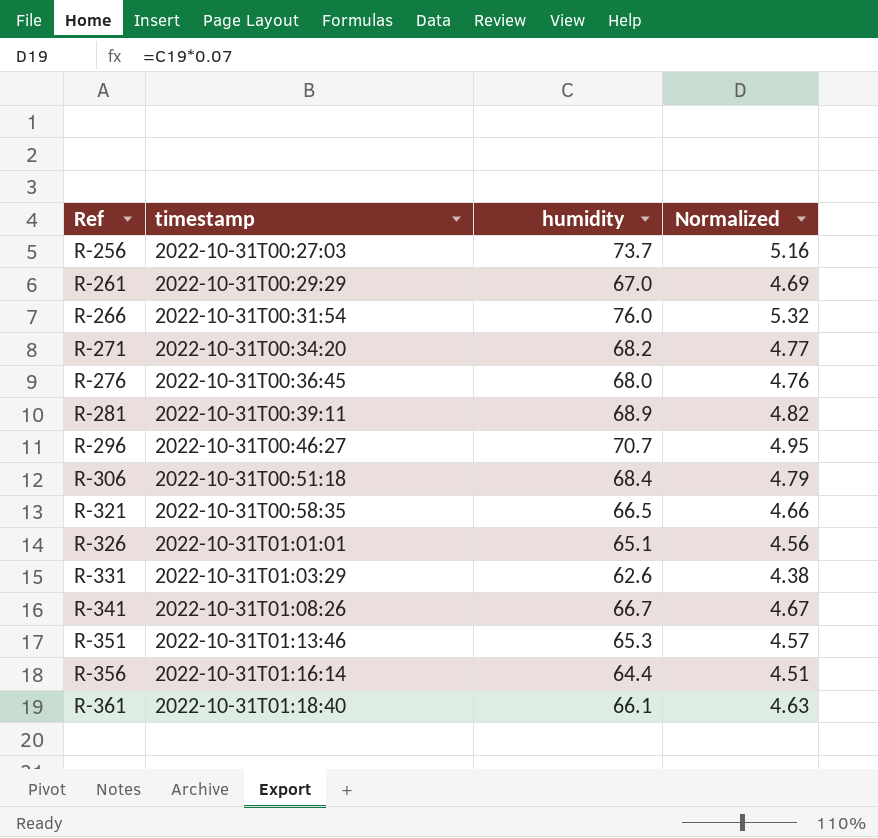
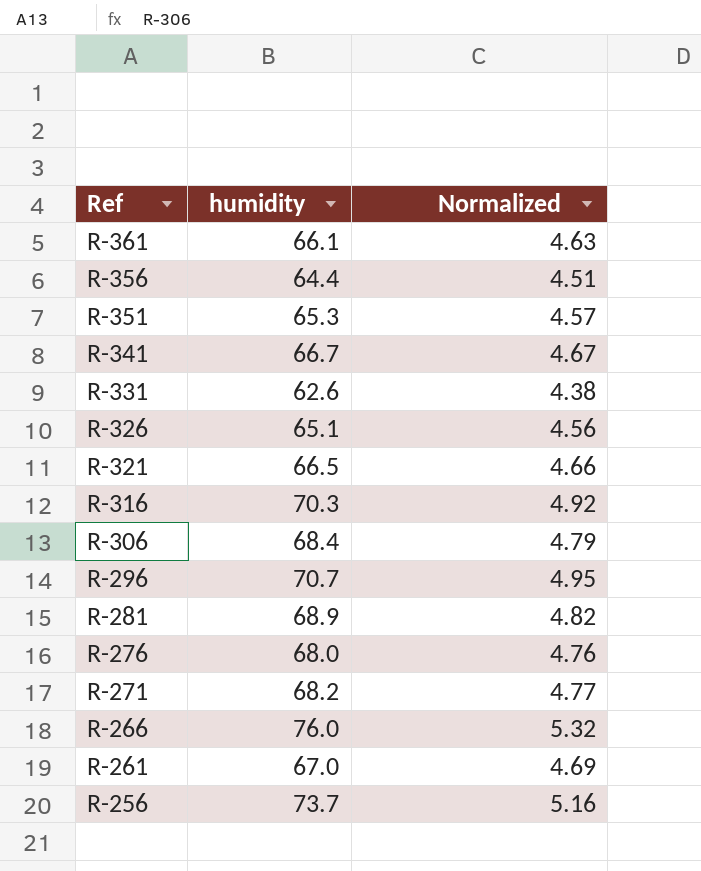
row order: Ref ascending -> Ref descending
column timestamp | position: 2 -> none
row R-316: none -> 70.3 | 4.92

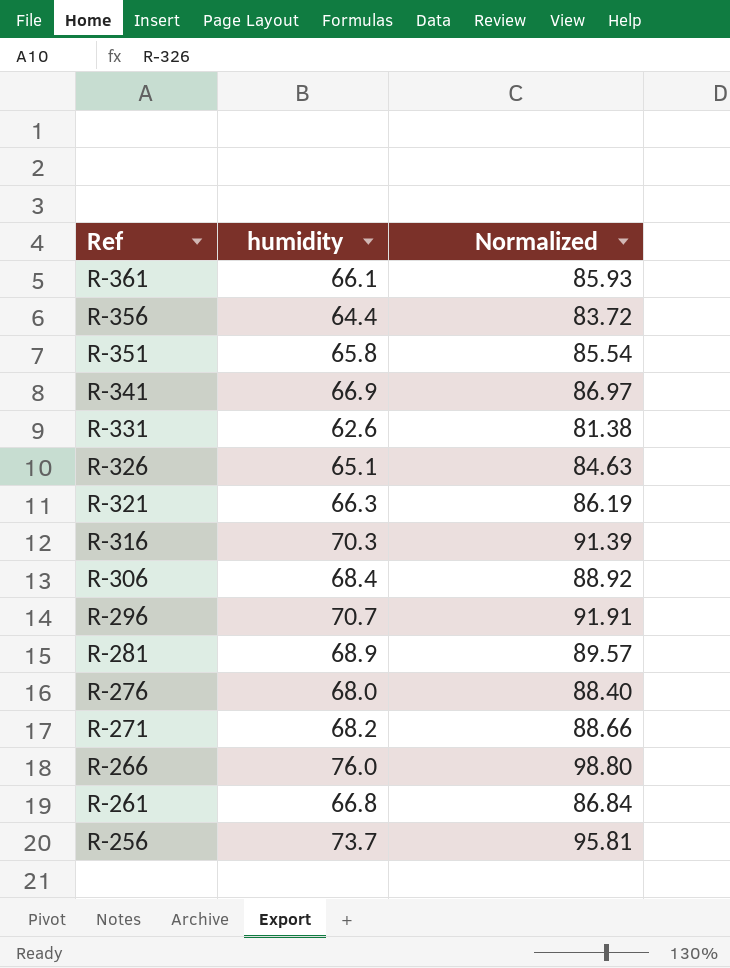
column Normalized | formula: [humidity] * 0.07 -> [humidity] * 1.3
R-351 | humidity: 65.3 -> 65.8
R-341 | humidity: 66.7 -> 66.9
R-321 | humidity: 66.5 -> 66.3
R-261 | humidity: 67.0 -> 66.8

